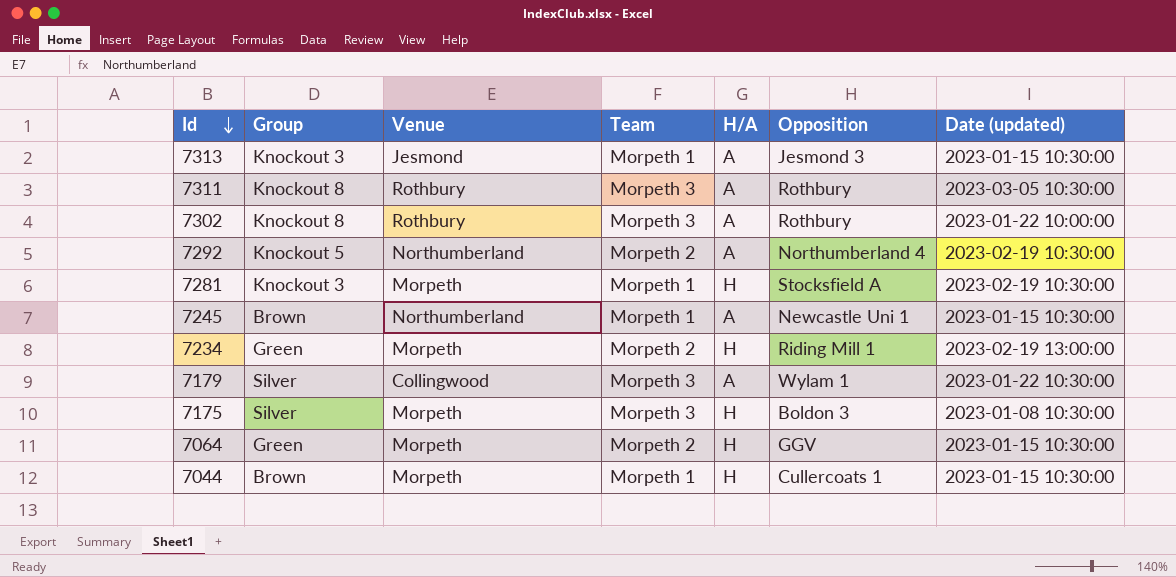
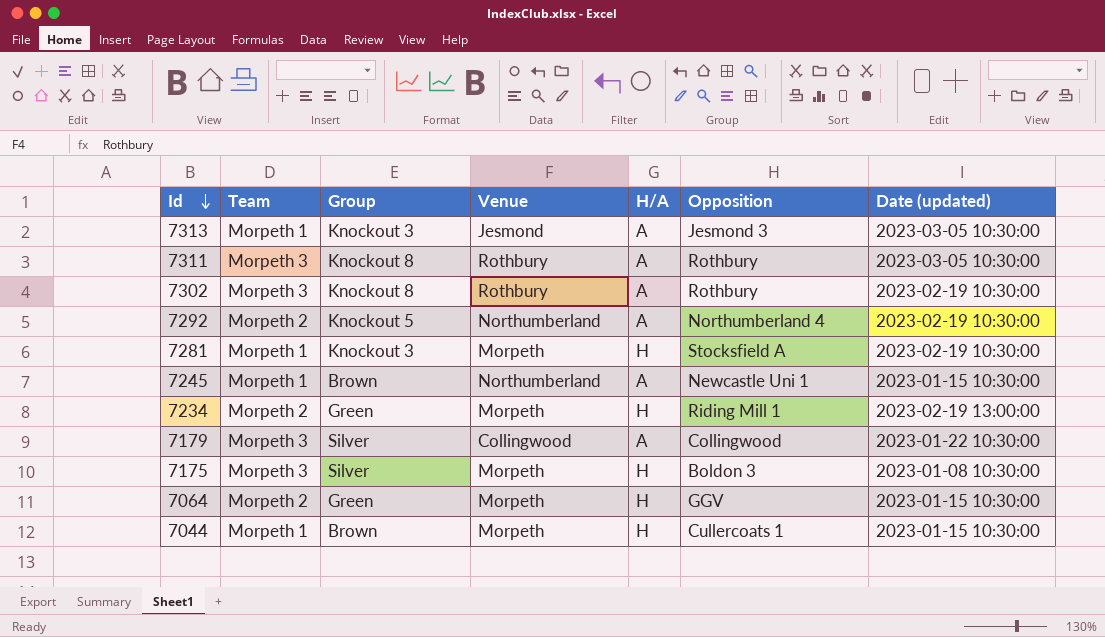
column Team | position: 4 -> 2
7313 | Date (updated): 2023-01-15 10:30:00 -> 2023-03-05 10:30:00
7302 | Date (updated): 2023-01-22 10:00:00 -> 2023-02-19 10:30:00
7179 | Opposition: Wylam 1 -> Collingwood

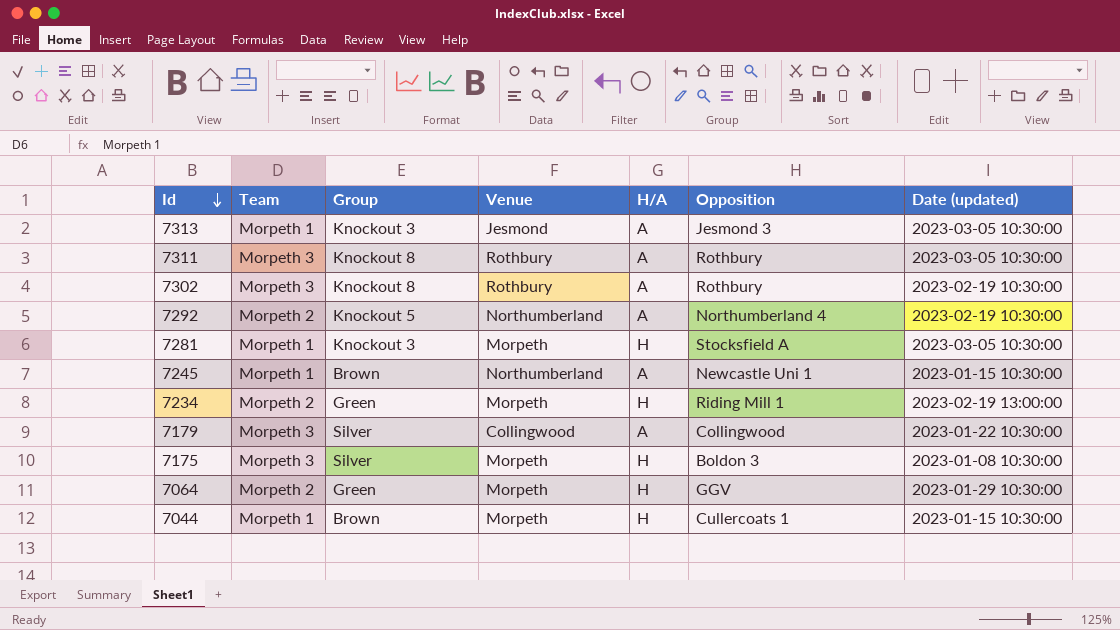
7281 | Date (updated): 2023-02-19 10:30:00 -> 2023-03-05 10:30:00
7064 | Date (updated): 2023-01-15 10:30:00 -> 2023-01-29 10:30:00

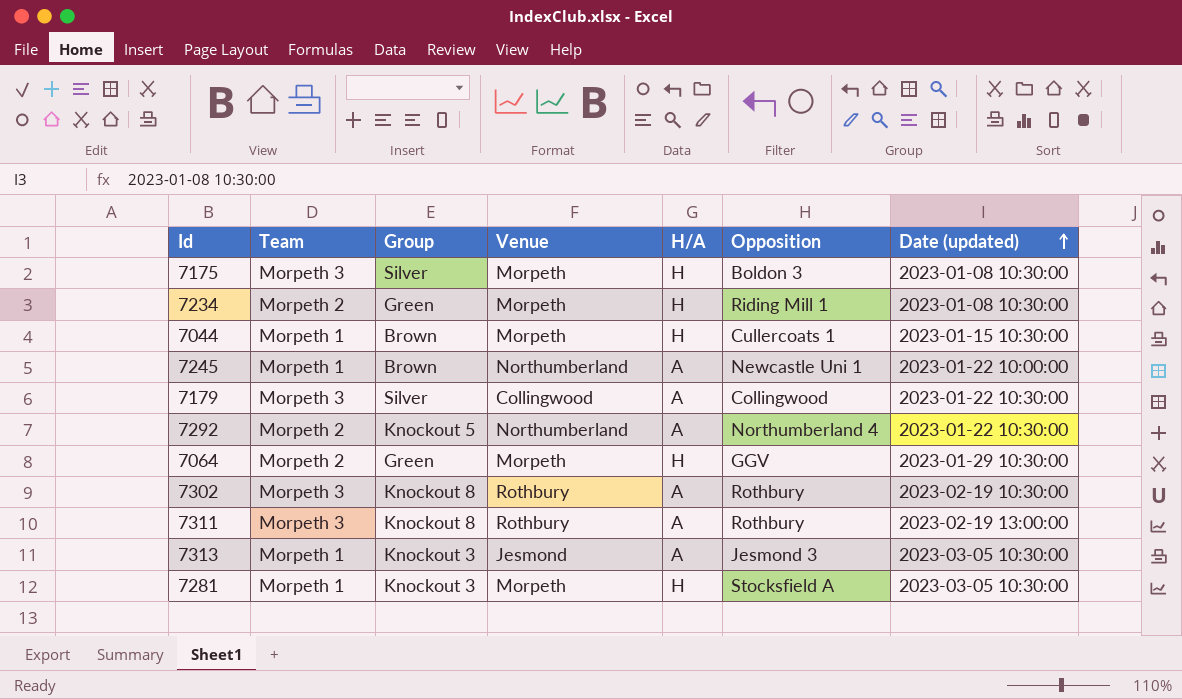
row order: Id descending -> Date (updated) ascending
7234 | Date (updated): 2023-02-19 13:00:00 -> 2023-01-08 10:30:00
7245 | Date (updated): 2023-01-15 10:30:00 -> 2023-01-22 10:00:00
7292 | Date (updated): 2023-02-19 10:30:00 -> 2023-01-22 10:30:00
7311 | Date (updated): 2023-03-05 10:30:00 -> 2023-02-19 13:00:00

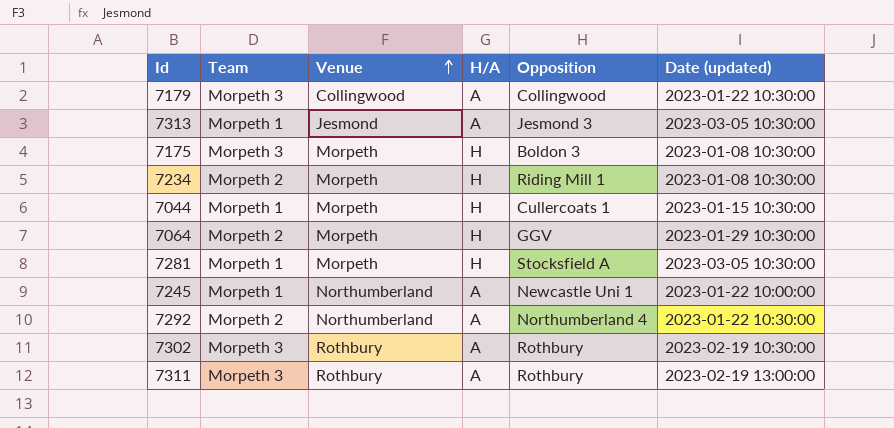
row order: Date (updated) ascending -> Venue ascending
column Group | position: 3 -> none

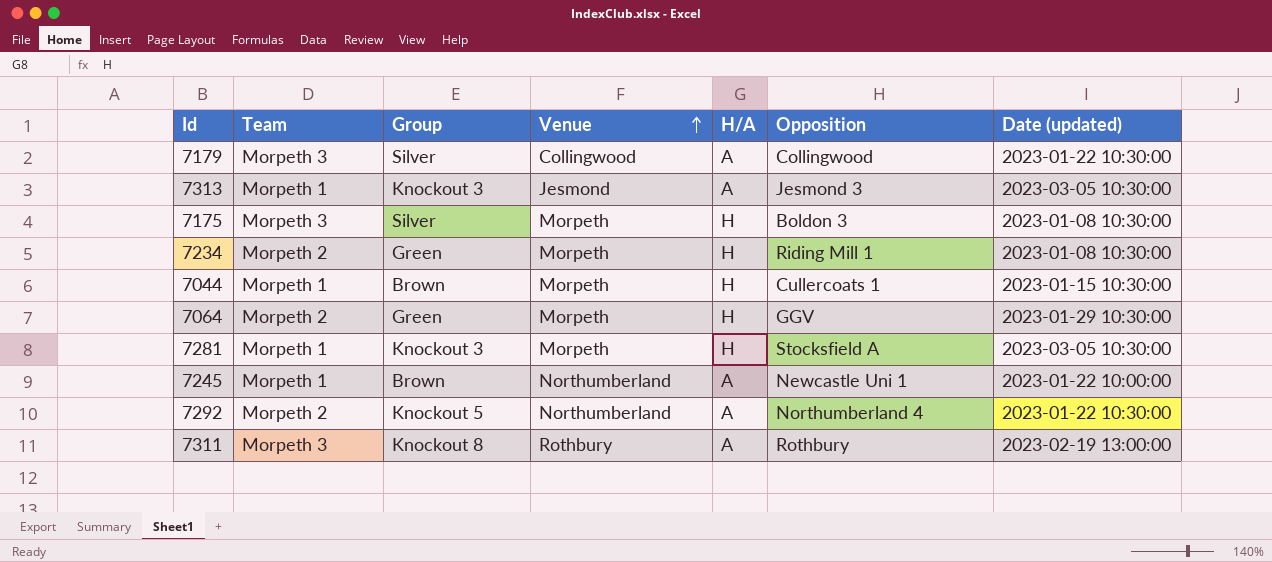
column Group | position: none -> 3
row 7302: Morpeth 3 | Rothbury | A | Rothbury | 2023-02-19 10:30:00 -> none

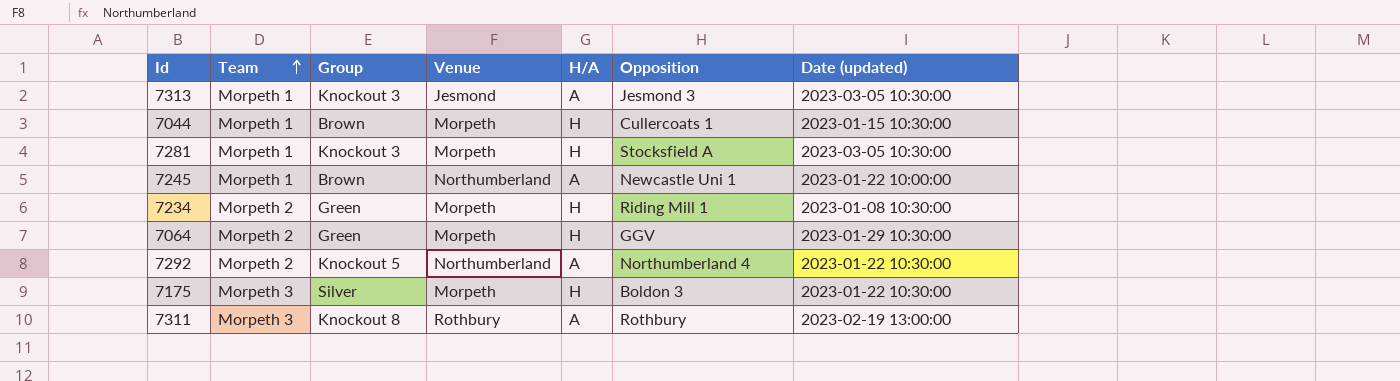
row order: Venue ascending -> Team ascending
row 7179: Morpeth 3 | Silver | Collingwood | A | Collingwood | 2023-01-22 10:30:00 -> none
7175 | Date (updated): 2023-01-08 10:30:00 -> 2023-01-22 10:30:00

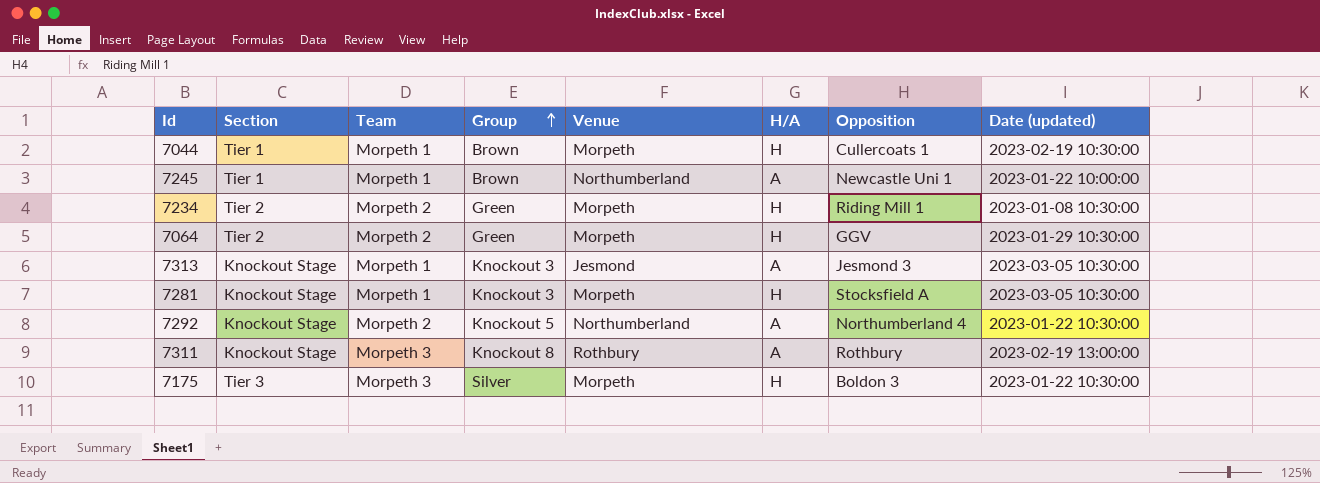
row order: Team ascending -> Group ascending
column Section | position: none -> 2
7044 | Date (updated): 2023-01-15 10:30:00 -> 2023-02-19 10:30:00

